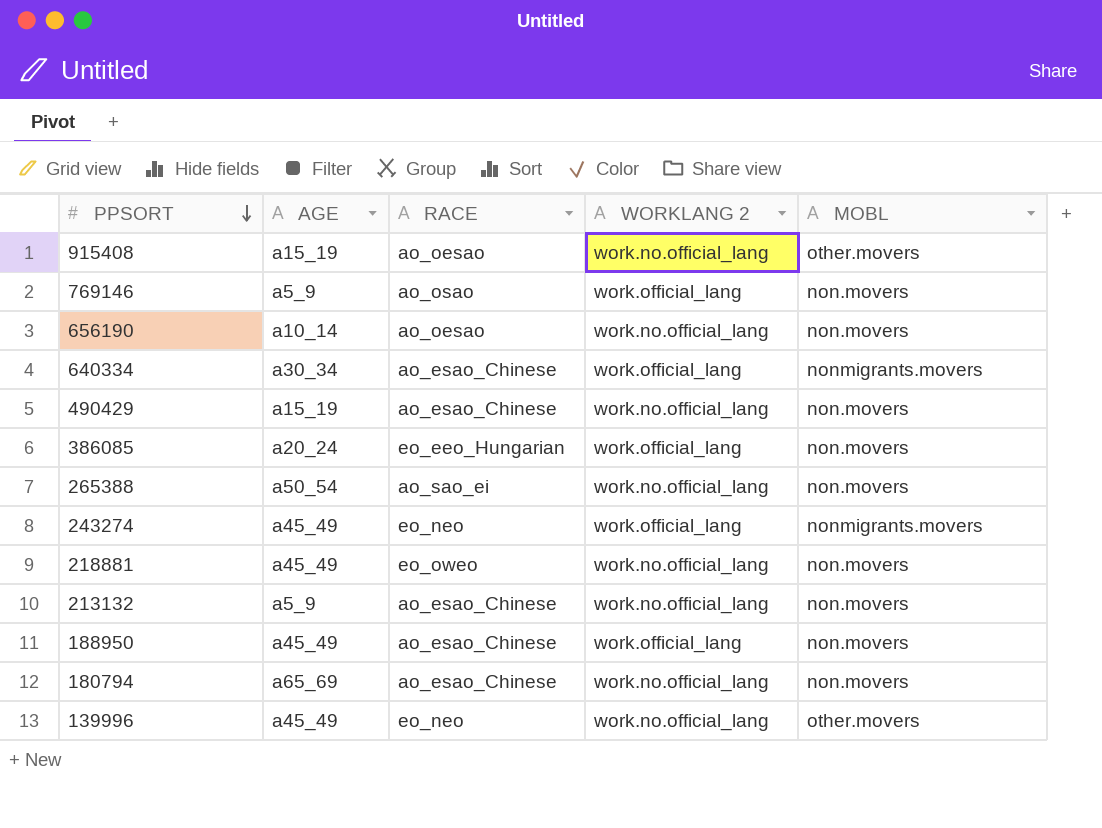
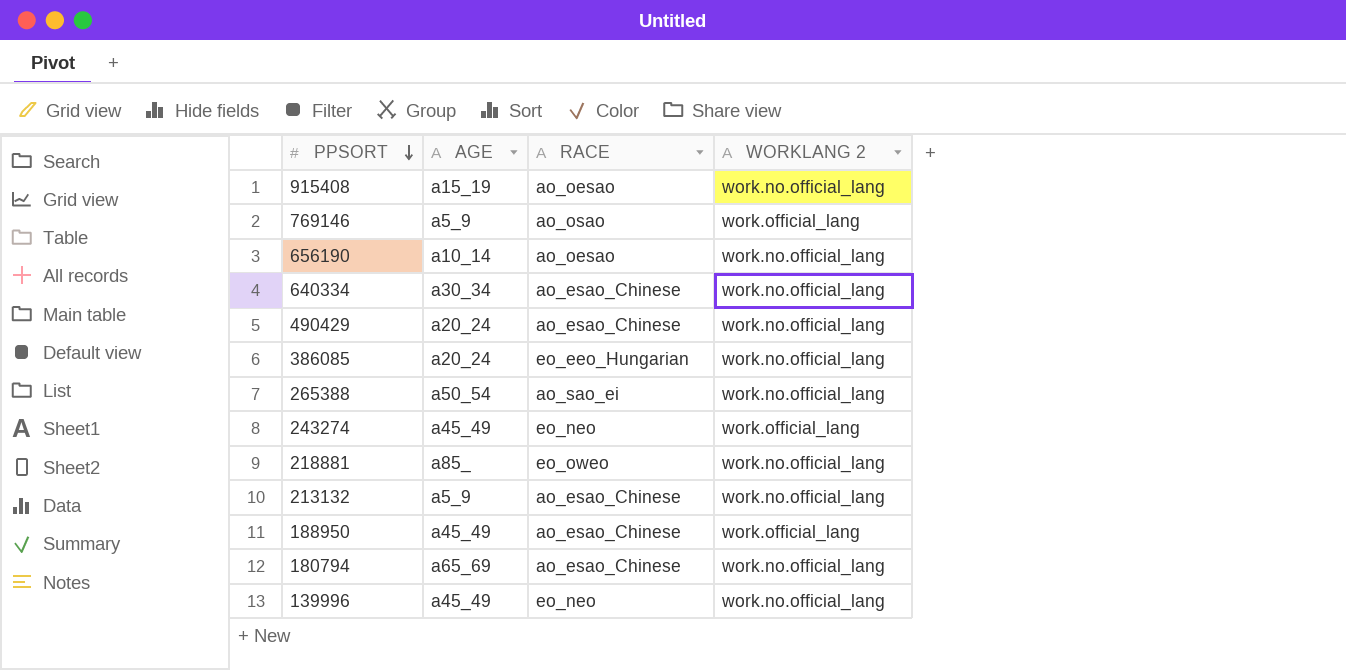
column MOBL | position: 5 -> none
640334 | WORKLANG 2: work.official_lang -> work.no.official_lang
490429 | AGE: a15_19 -> a20_24
386085 | WORKLANG 2: work.official_lang -> work.no.official_lang
218881 | AGE: a45_49 -> a85_

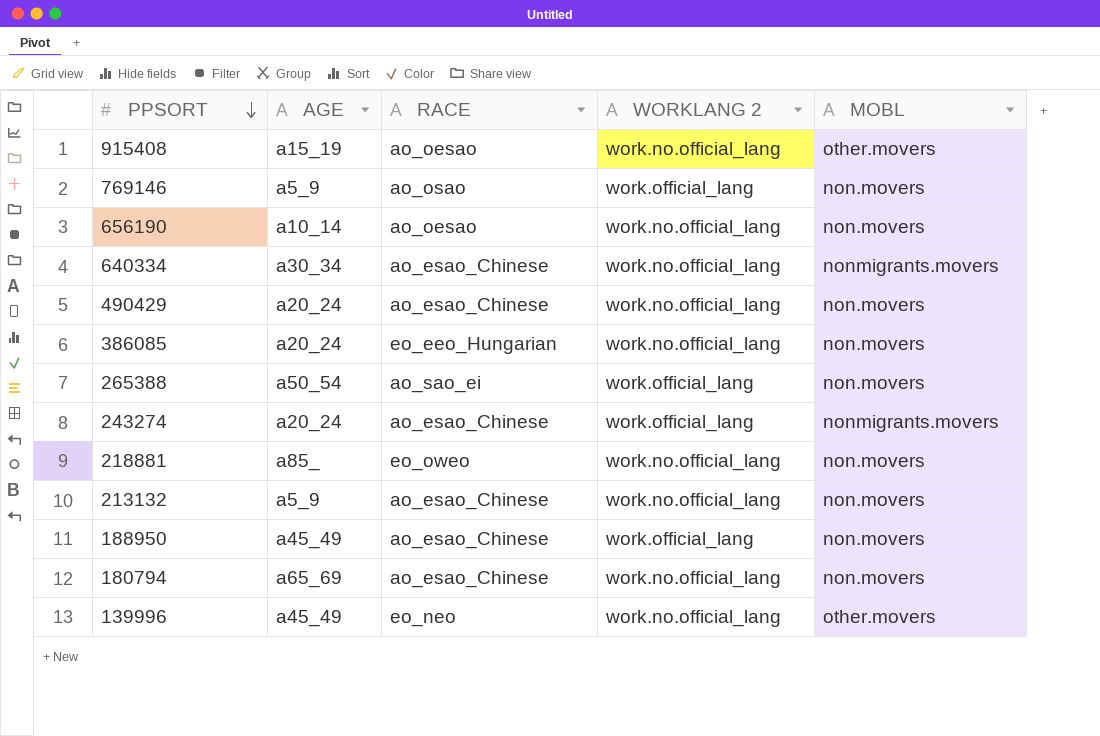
column MOBL | position: none -> 5
265388 | WORKLANG 2: work.no.official_lang -> work.official_lang
243274 | AGE: a45_49 -> a20_24
243274 | RACE: eo_neo -> ao_esao_Chinese

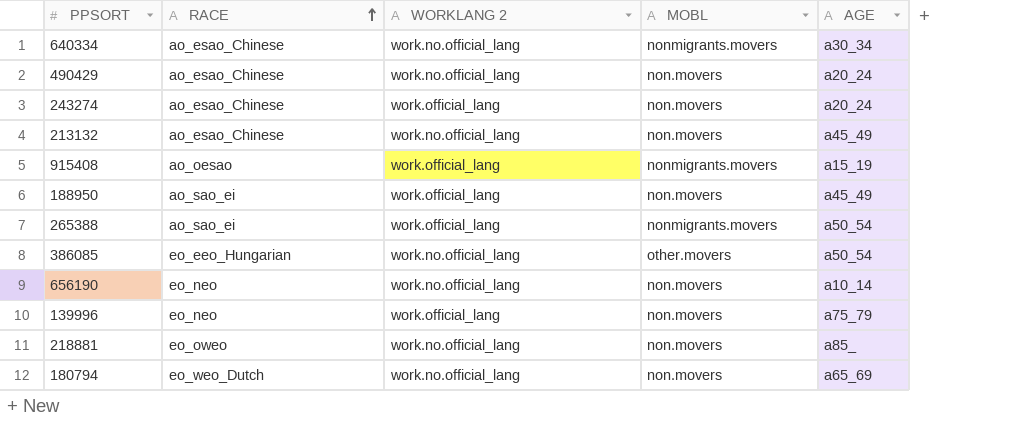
row order: PPSORT descending -> RACE ascending
column AGE | position: 2 -> 5
row 769146: a5_9 | ao_osao | work.official_lang | non.movers -> none
243274 | MOBL: nonmigrants.movers -> non.movers
213132 | AGE: a5_9 -> a45_49
915408 | WORKLANG 2: work.no.official_lang -> work.official_lang
915408 | MOBL: other.movers -> nonmigrants.movers
188950 | RACE: ao_esao_Chinese -> ao_sao_ei
265388 | MOBL: non.movers -> nonmigrants.movers
386085 | MOBL: non.movers -> other.movers
386085 | AGE: a20_24 -> a50_54
656190 | RACE: ao_oesao -> eo_neo
139996 | WORKLANG 2: work.no.official_lang -> work.official_lang
139996 | MOBL: other.movers -> non.movers
139996 | AGE: a45_49 -> a75_79
180794 | RACE: ao_esao_Chinese -> eo_weo_Dutch

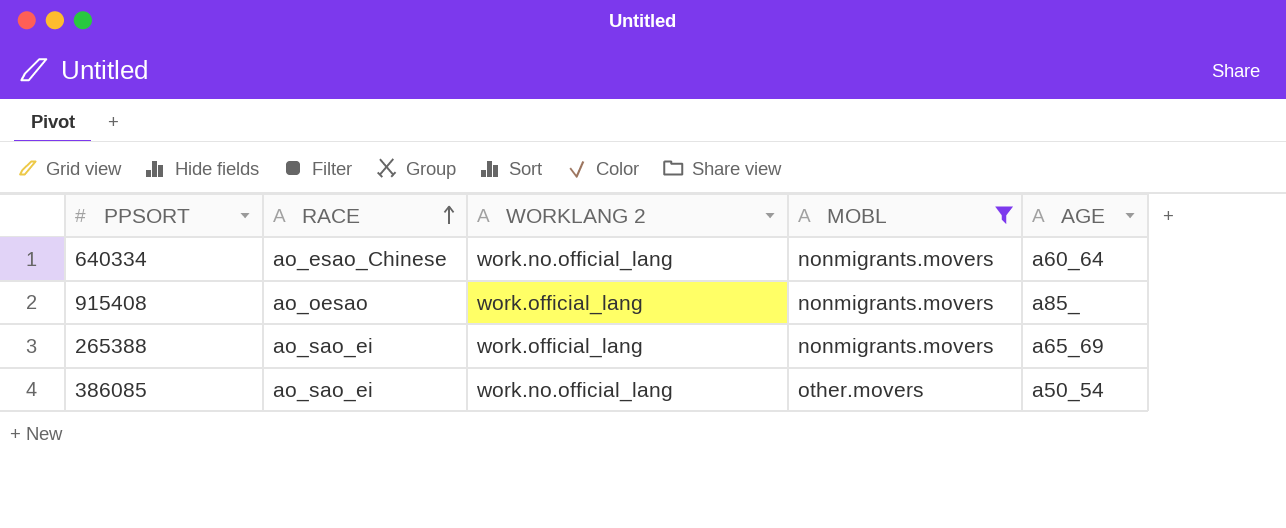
filter: none -> MOBL != non.movers
640334 | AGE: a30_34 -> a60_64
915408 | AGE: a15_19 -> a85_
265388 | AGE: a50_54 -> a65_69
386085 | RACE: eo_eeo_Hungarian -> ao_sao_ei

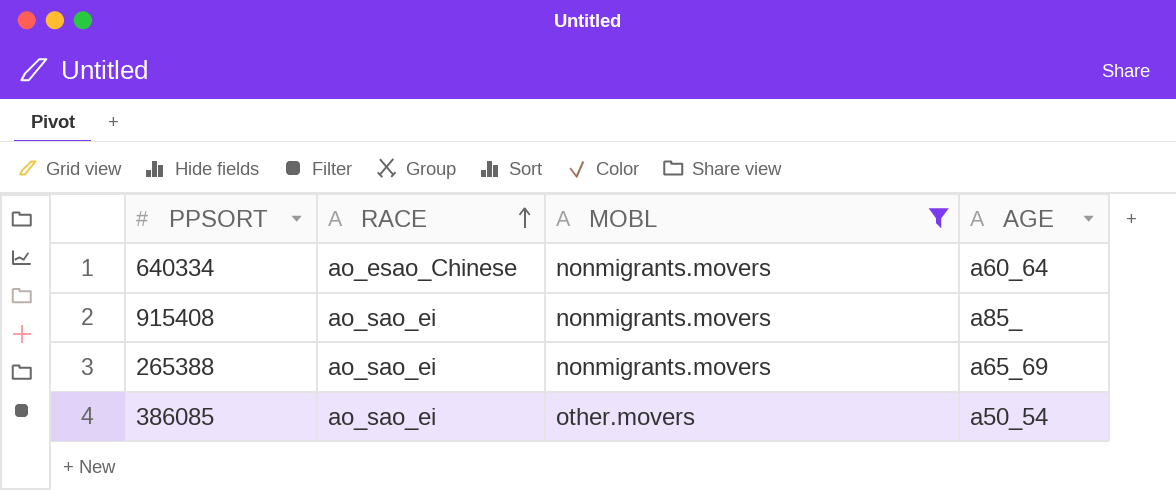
column WORKLANG 2 | position: 3 -> none
915408 | RACE: ao_oesao -> ao_sao_ei

